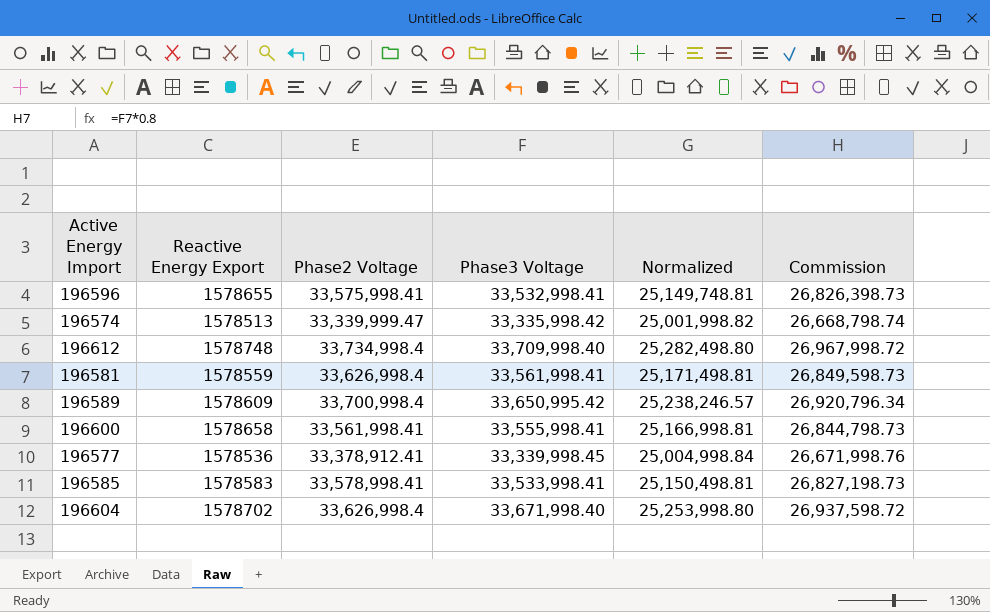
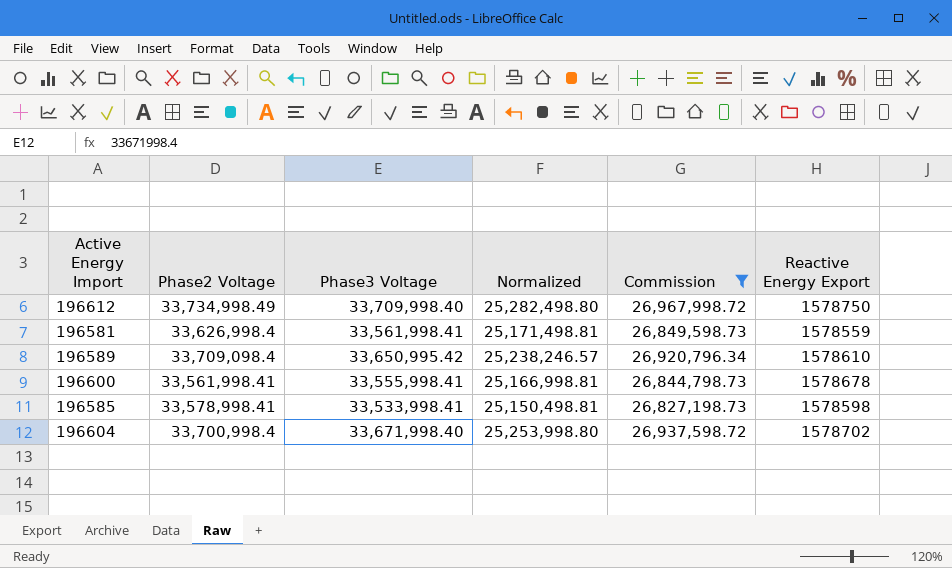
filter: none -> Commission >= 26,827,198.73
column Reactive Energy Export | position: 2 -> 6
196612 | Phase2 Voltage: 33,734,998.4 -> 33,734,998.49
196612 | Reactive Energy Export: 1578748 -> 1578750
196589 | Phase2 Voltage: 33,700,998.4 -> 33,709,098.4
196589 | Reactive Energy Export: 1578609 -> 1578610
196600 | Reactive Energy Export: 1578658 -> 1578678
196585 | Reactive Energy Export: 1578583 -> 1578598
196604 | Phase2 Voltage: 33,626,998.4 -> 33,700,998.4

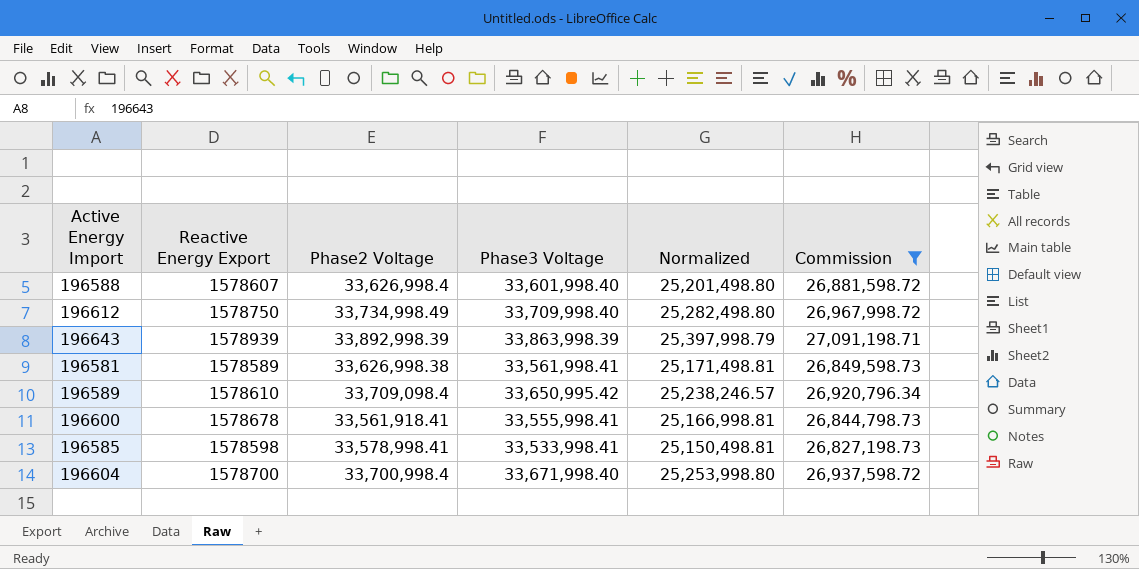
column Reactive Energy Export | position: 6 -> 2
row 196588: none -> 1578607 | 33,626,998.4 | 33,601,998.40 | 25,201,498.80 | 26,881,598.72
row 196643: none -> 1578939 | 33,892,998.39 | 33,863,998.39 | 25,397,998.79 | 27,091,198.71
196581 | Reactive Energy Export: 1578559 -> 1578589
196581 | Phase2 Voltage: 33,626,998.4 -> 33,626,998.38
196600 | Phase2 Voltage: 33,561,998.41 -> 33,561,918.41
196604 | Reactive Energy Export: 1578702 -> 1578700

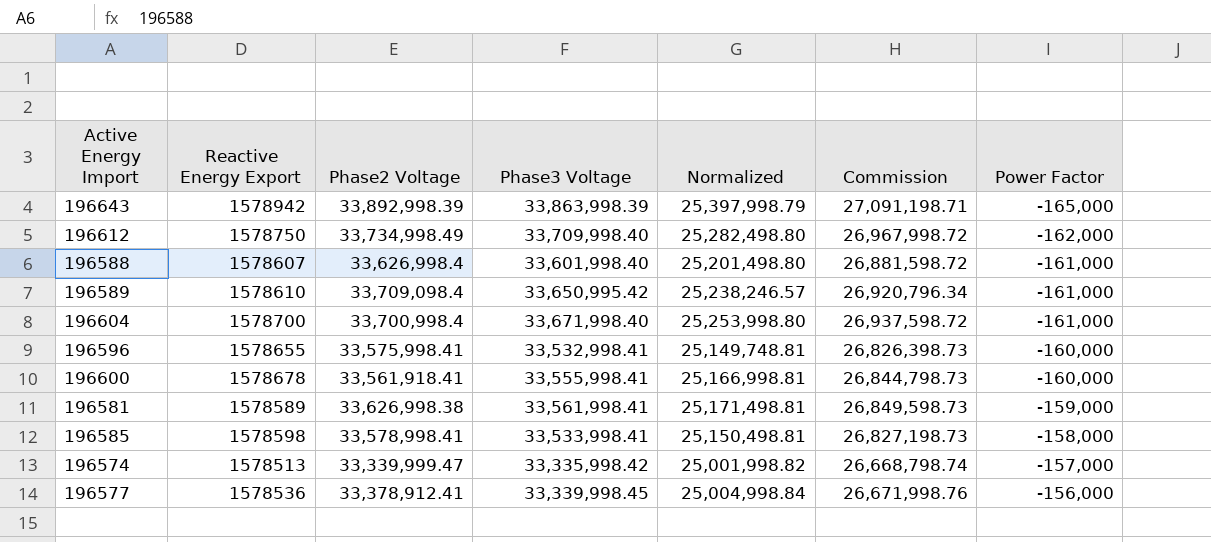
filter: Commission >= 26,827,198.73 -> none
row order: none -> Power Factor ascending
column Power Factor | position: none -> 7
196643 | Reactive Energy Export: 1578939 -> 1578942

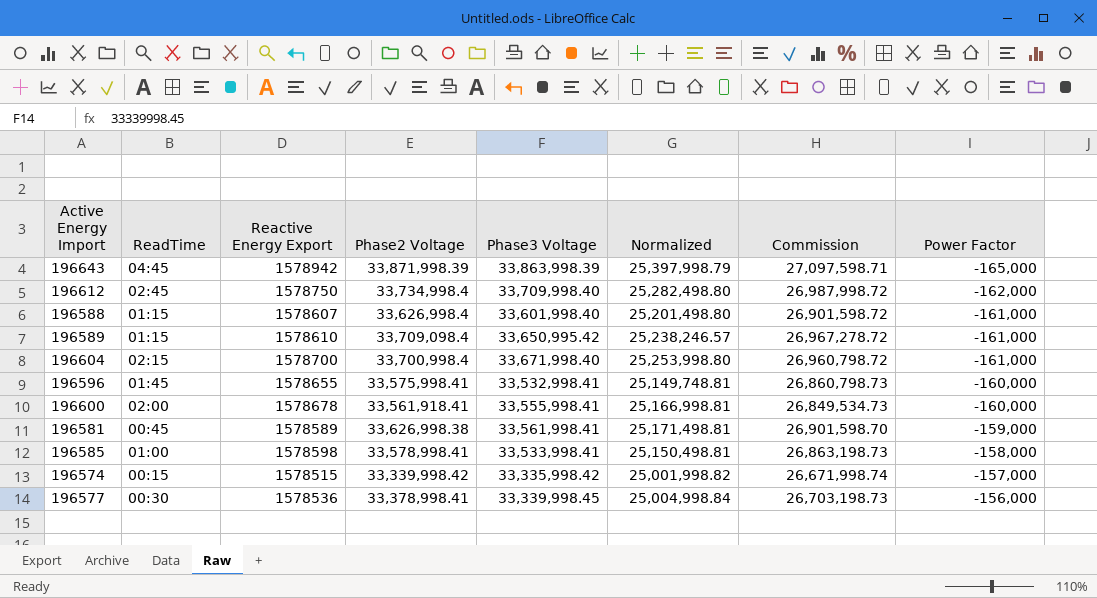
column ReadTime | position: none -> 2
column Commission | formula: [Phase3 Voltage] * 0.8 -> [Phase2 Voltage] * 0.8
196643 | Phase2 Voltage: 33,892,998.39 -> 33,871,998.39
196612 | Phase2 Voltage: 33,734,998.49 -> 33,734,998.4
196574 | Reactive Energy Export: 1578513 -> 1578515
196574 | Phase2 Voltage: 33,339,999.47 -> 33,339,998.42
196577 | Phase2 Voltage: 33,378,912.41 -> 33,378,998.41

